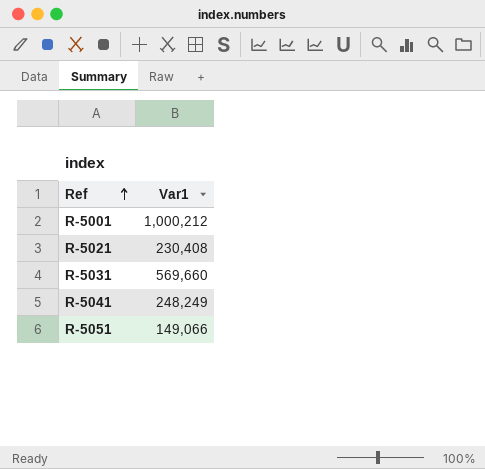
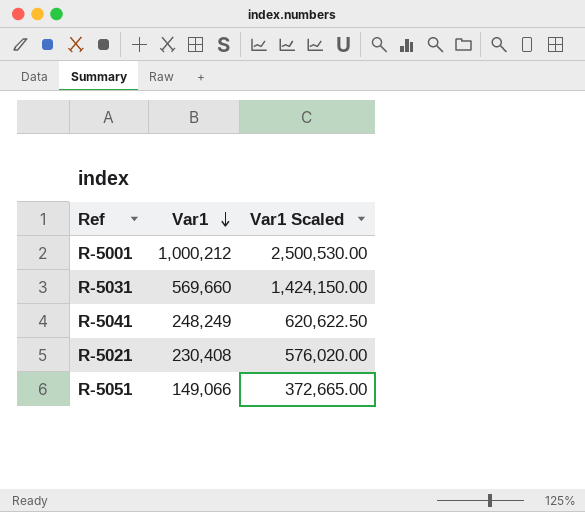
row order: Ref ascending -> Var1 descending
column Var1 Scaled | formula: none -> [Var1] * 2.5

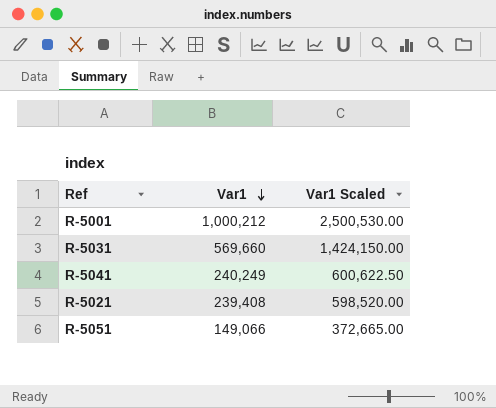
R-5041 | Var1: 248,249 -> 240,249
R-5041 | Var1 Scaled: 620,622.50 -> 600,622.50
R-5021 | Var1: 230,408 -> 239,408
R-5021 | Var1 Scaled: 576,020.00 -> 598,520.00

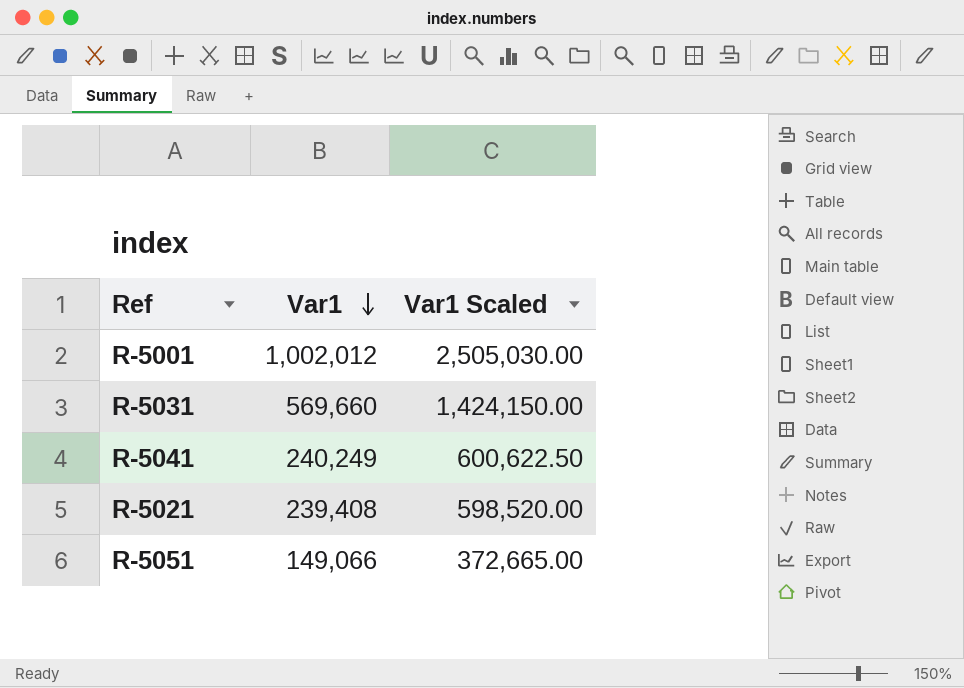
R-5001 | Var1: 1,000,212 -> 1,002,012
R-5001 | Var1 Scaled: 2,500,530.00 -> 2,505,030.00

